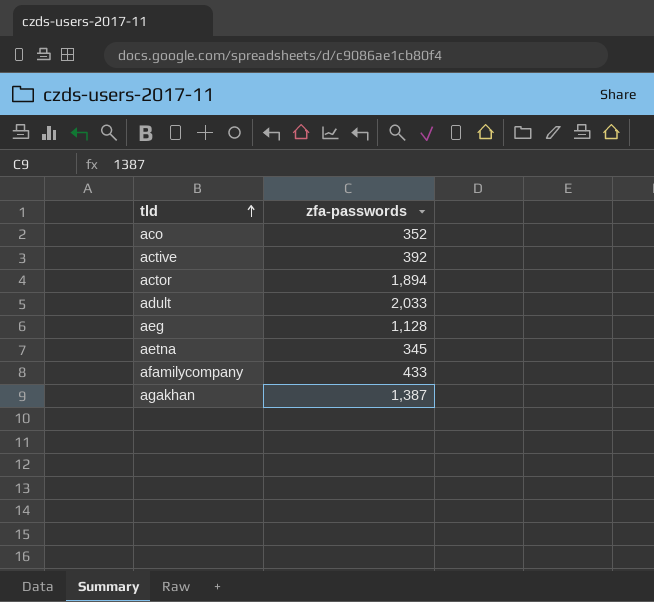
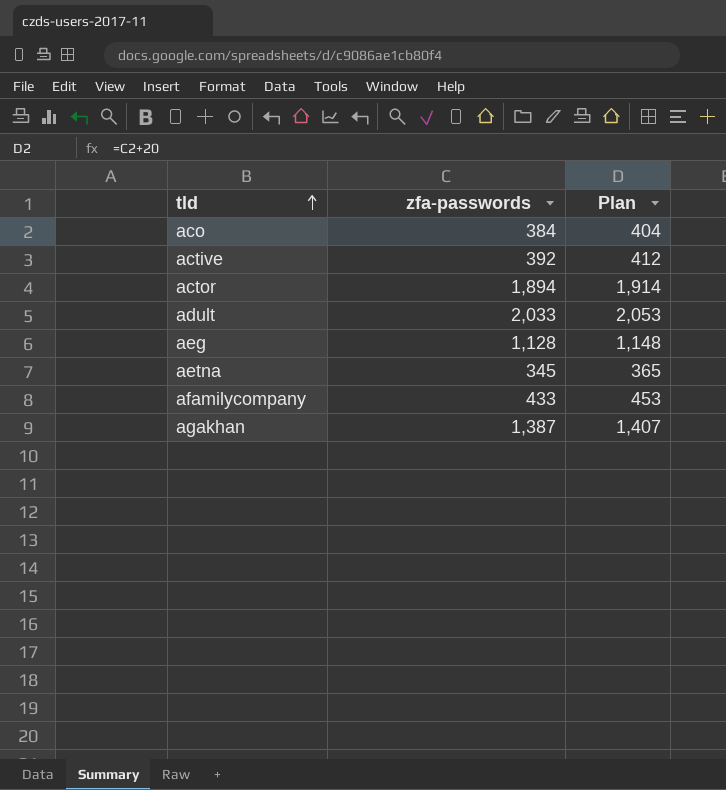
column Plan | formula: none -> [zfa-passwords] + 20
aco | zfa-passwords: 352 -> 384

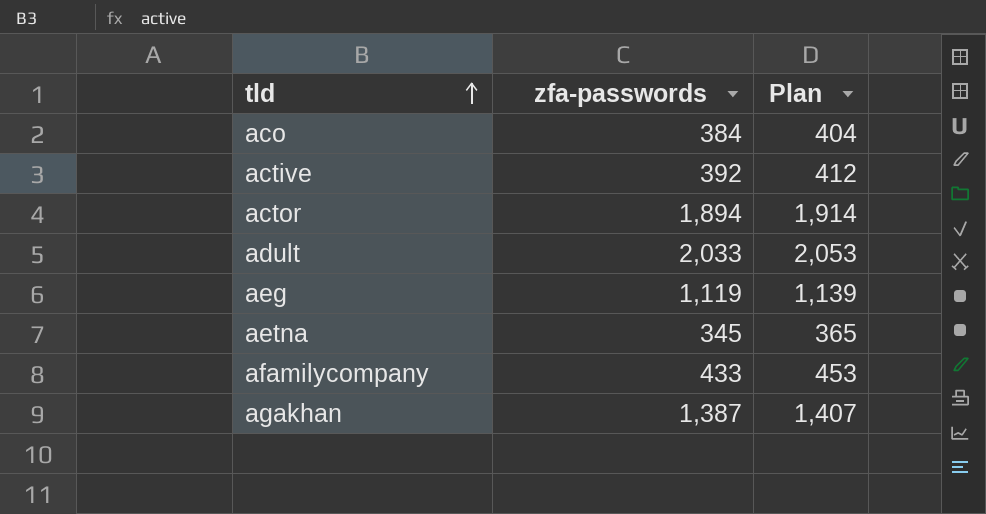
aeg | zfa-passwords: 1,128 -> 1,119
aeg | Plan: 1,148 -> 1,139

